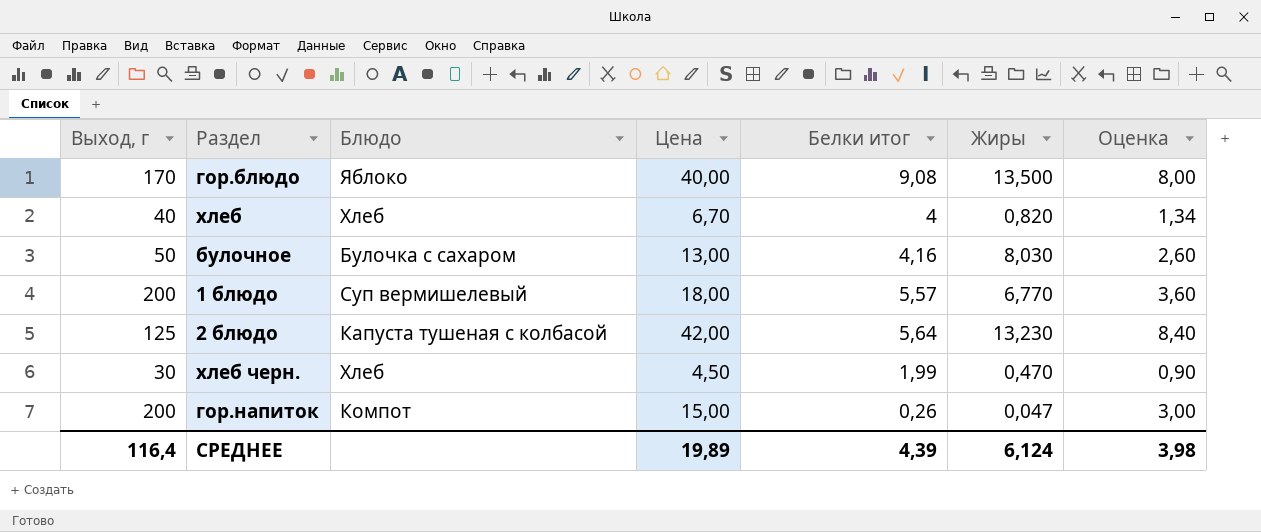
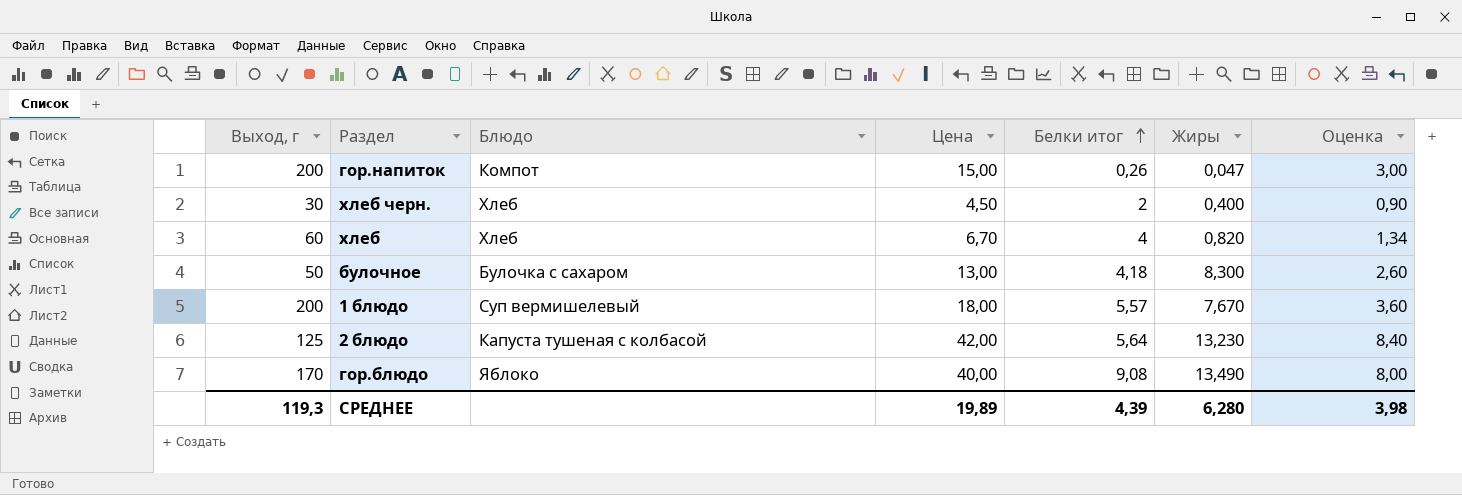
row order: none -> Белки итог ascending
хлеб черн. | Белки итог: 1,99 -> 2
хлеб черн. | Жиры: 0,470 -> 0,400
хлеб | Выход, г: 40 -> 60
булочное | Белки итог: 4,16 -> 4,18
булочное | Жиры: 8,030 -> 8,300
1 блюдо | Жиры: 6,770 -> 7,670
гор.блюдо | Жиры: 13,500 -> 13,490
СРЕДНЕЕ | Выход, г: 116,4 -> 119,3
СРЕДНЕЕ | Жиры: 6,124 -> 6,280

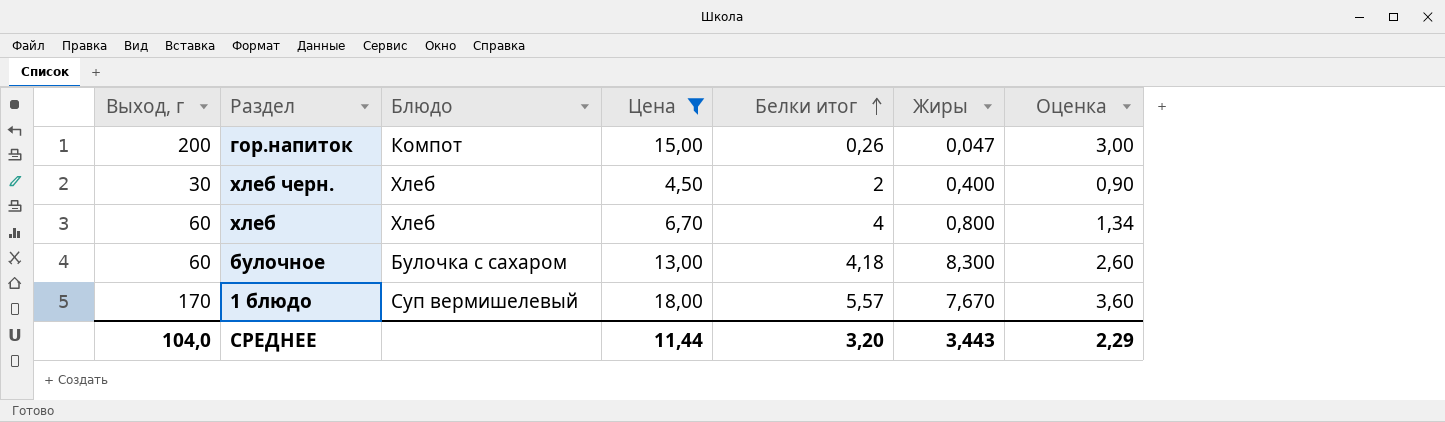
filter: none -> Цена <= 18,00
хлеб | Жиры: 0,820 -> 0,800
булочное | Выход, г: 50 -> 60
1 блюдо | Выход, г: 200 -> 170
СРЕДНЕЕ | Выход, г: 119,3 -> 104,0
СРЕДНЕЕ | Цена: 19,89 -> 11,44
СРЕДНЕЕ | Белки итог: 4,39 -> 3,20
СРЕДНЕЕ | Жиры: 6,280 -> 3,443
СРЕДНЕЕ | Оценка: 3,98 -> 2,29

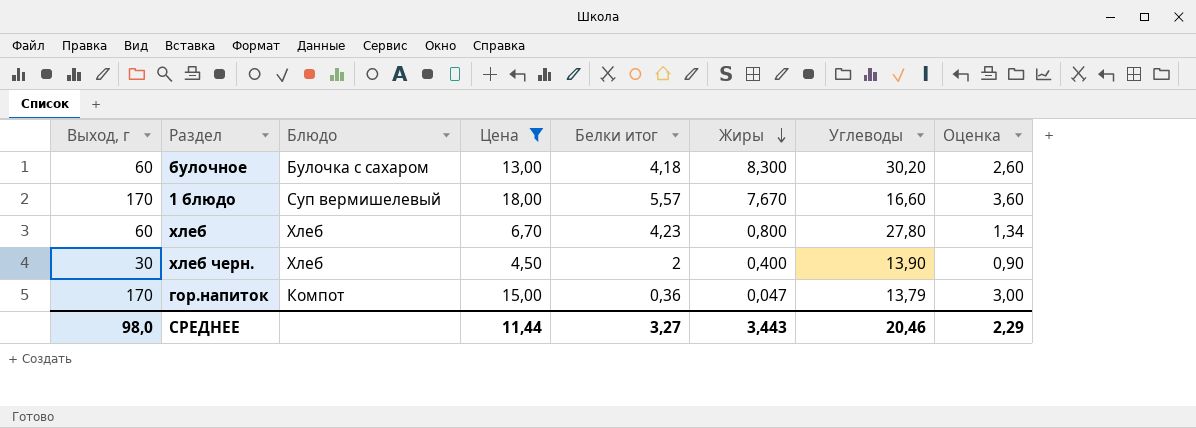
row order: Белки итог ascending -> Жиры descending
column Углеводы | position: none -> 7
хлеб | Белки итог: 4 -> 4,23
гор.напиток | Выход, г: 200 -> 170
гор.напиток | Белки итог: 0,26 -> 0,36
СРЕДНЕЕ | Выход, г: 104,0 -> 98,0
СРЕДНЕЕ | Белки итог: 3,20 -> 3,27

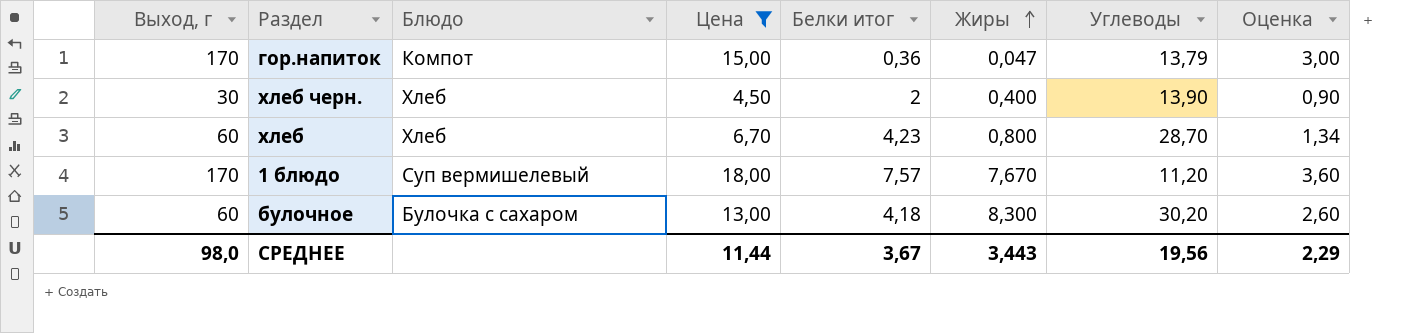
row order: Жиры descending -> Жиры ascending
хлеб | Углеводы: 27,80 -> 28,70
1 блюдо | Белки итог: 5,57 -> 7,57
1 блюдо | Углеводы: 16,60 -> 11,20
СРЕДНЕЕ | Белки итог: 3,27 -> 3,67
СРЕДНЕЕ | Углеводы: 20,46 -> 19,56

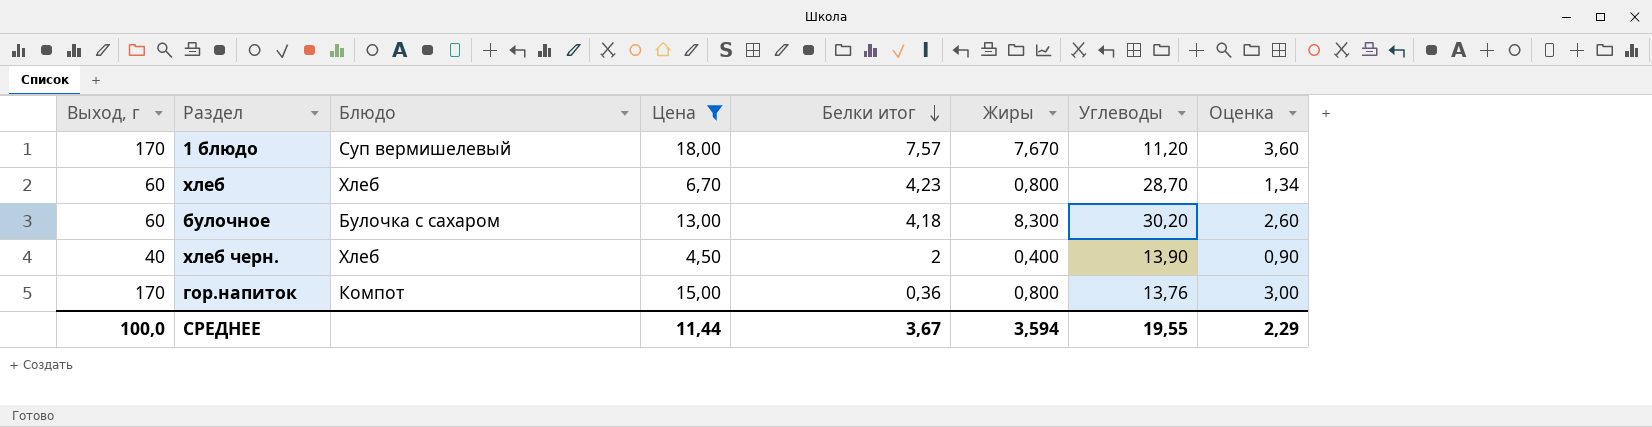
row order: Жиры ascending -> Белки итог descending
хлеб черн. | Выход, г: 30 -> 40
гор.напиток | Жиры: 0,047 -> 0,800
гор.напиток | Углеводы: 13,79 -> 13,76
СРЕДНЕЕ | Выход, г: 98,0 -> 100,0
СРЕДНЕЕ | Жиры: 3,443 -> 3,594
СРЕДНЕЕ | Углеводы: 19,56 -> 19,55

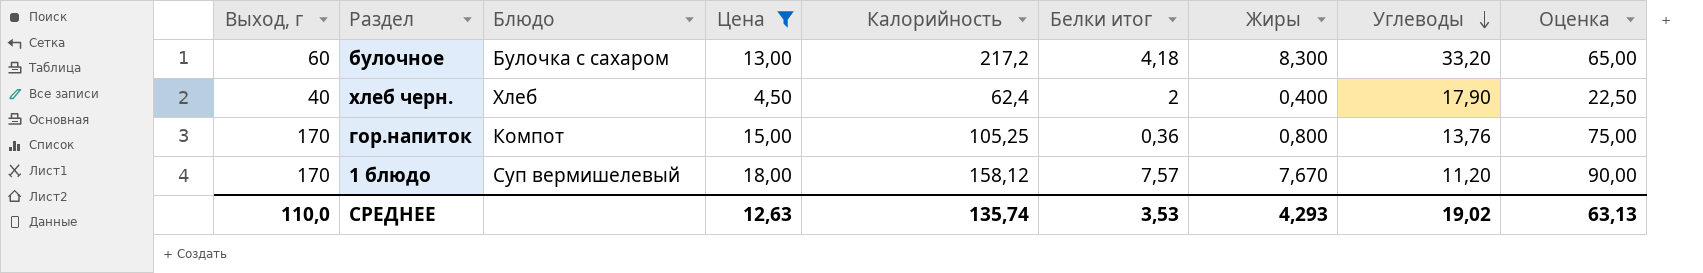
row order: Белки итог descending -> Углеводы descending
column Калорийность | position: none -> 5
column Оценка | formula: [Цена] * 0,2 -> [Цена] * 5
row хлеб: 60 | Хлеб | 6,70 | 4,23 | 0,800 | 28,70 | 1,34 -> none
булочное | Углеводы: 30,20 -> 33,20
хлеб черн. | Углеводы: 13,90 -> 17,90
СРЕДНЕЕ | Выход, г: 100,0 -> 110,0
СРЕДНЕЕ | Цена: 11,44 -> 12,63
СРЕДНЕЕ | Белки итог: 3,67 -> 3,53
СРЕДНЕЕ | Жиры: 3,594 -> 4,293
СРЕДНЕЕ | Углеводы: 19,55 -> 19,02
СРЕДНЕЕ | Оценка: 2,29 -> 63,13

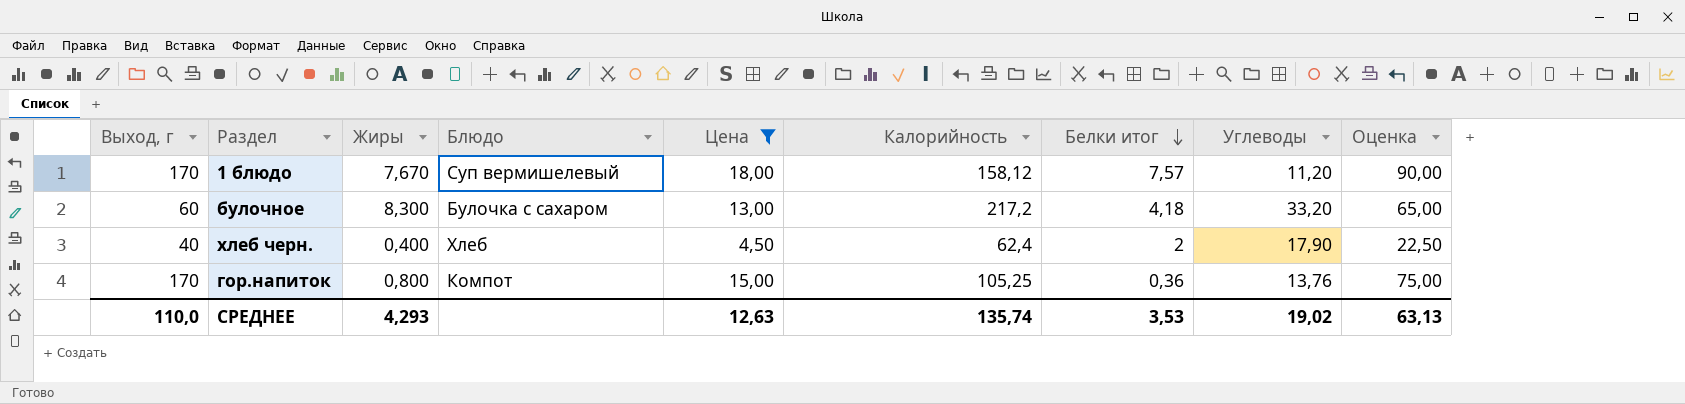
row order: Углеводы descending -> Белки итог descending
column Жиры | position: 7 -> 3

